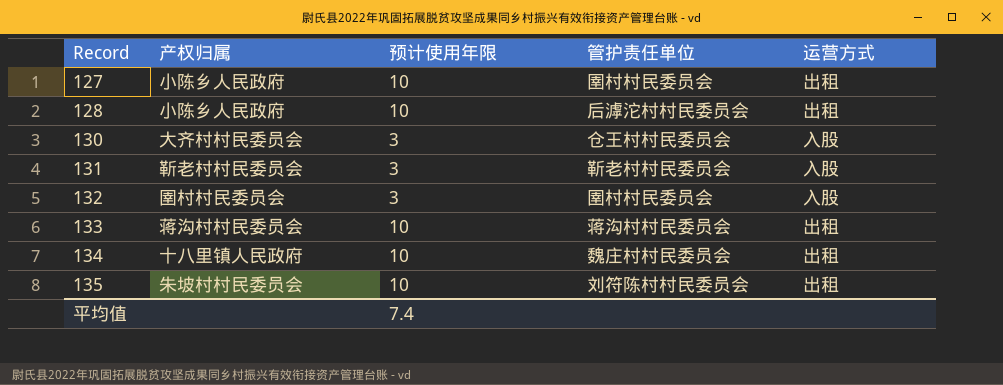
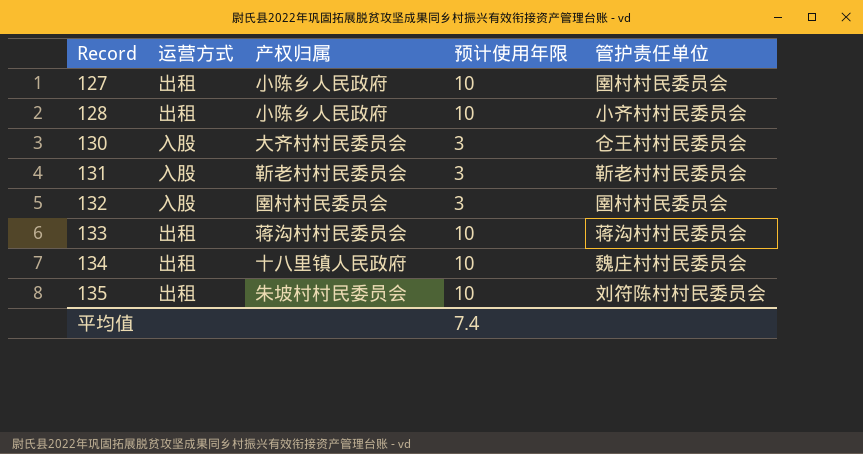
column 运营方式 | position: 5 -> 2
128 | 管护责任单位: 后滹沱村村民委员会 -> 小齐村村民委员会

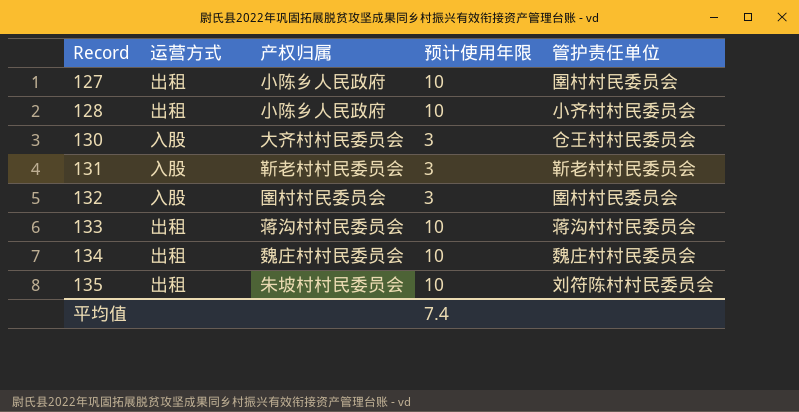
134 | 产权归属: 十八里镇人民政府 -> 魏庄村村民委员会

